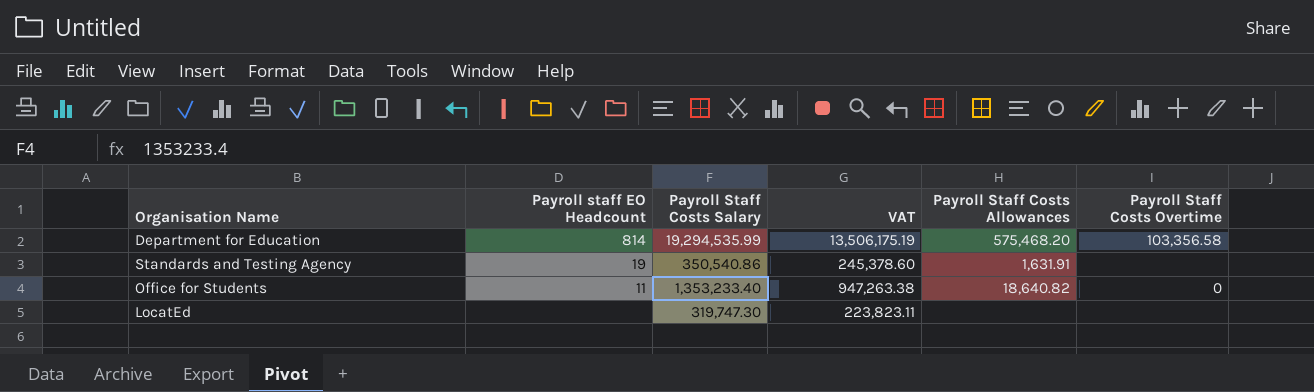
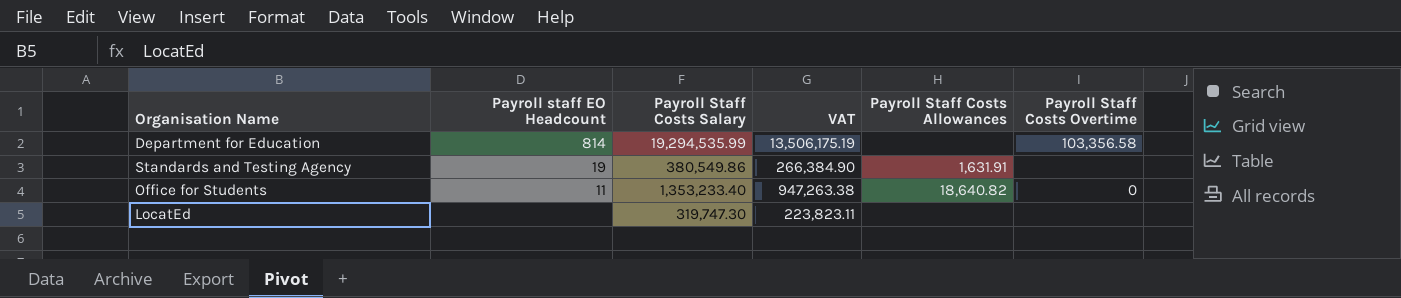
Department for Education | Payroll Staff Costs Allowances: 575,468.20 -> none
Standards and Testing Agency | Payroll Staff Costs Salary: 350,540.86 -> 380,549.86
Standards and Testing Agency | VAT: 245,378.60 -> 266,384.90

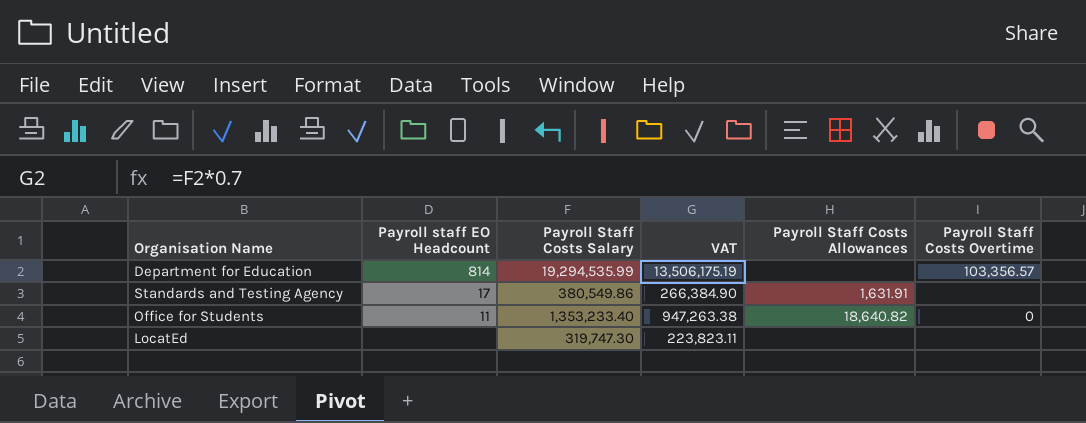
Department for Education | Payroll Staff Costs Overtime: 103,356.58 -> 103,356.57
Standards and Testing Agency | Payroll staff EO Headcount: 19 -> 17

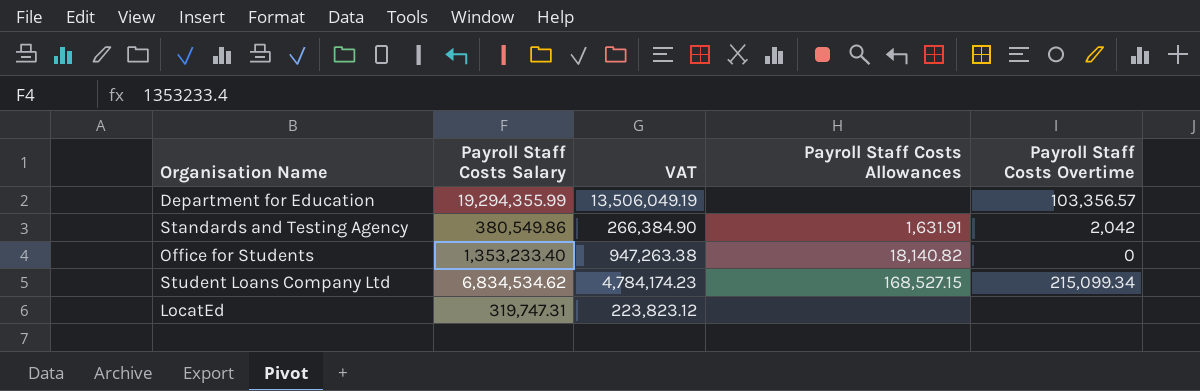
column Payroll staff EO Headcount | position: 2 -> none
Department for Education | Payroll Staff Costs Salary: 19,294,535.99 -> 19,294,355.99
Department for Education | VAT: 13,506,175.19 -> 13,506,049.19
Standards and Testing Agency | Payroll Staff Costs Overtime: none -> 2,042
Office for Students | Payroll Staff Costs Allowances: 18,640.82 -> 18,140.82
row Student Loans Company Ltd: none -> 6,834,534.62 | 4,784,174.23 | 168,527.15 | 215,099.34
LocatEd | Payroll Staff Costs Salary: 319,747.30 -> 319,747.31
LocatEd | VAT: 223,823.11 -> 223,823.12

